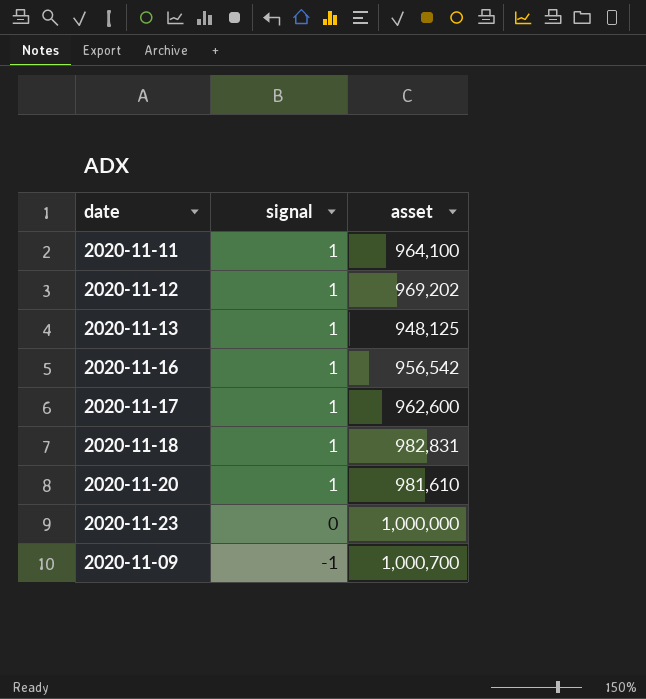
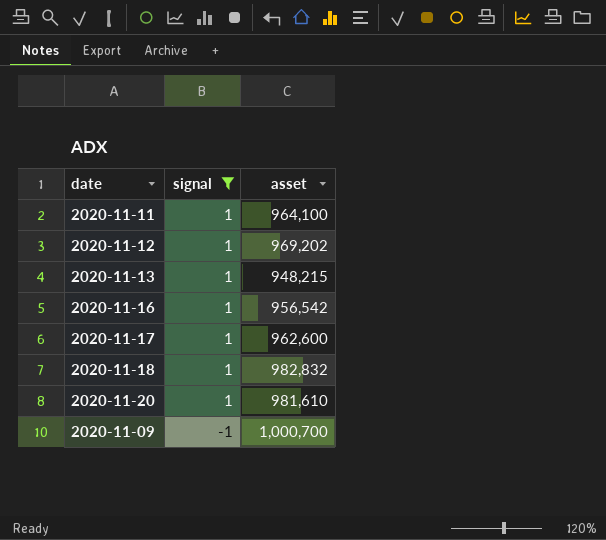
filter: none -> signal != 0
2020-11-13 | asset: 948,125 -> 948,215
2020-11-18 | asset: 982,831 -> 982,832

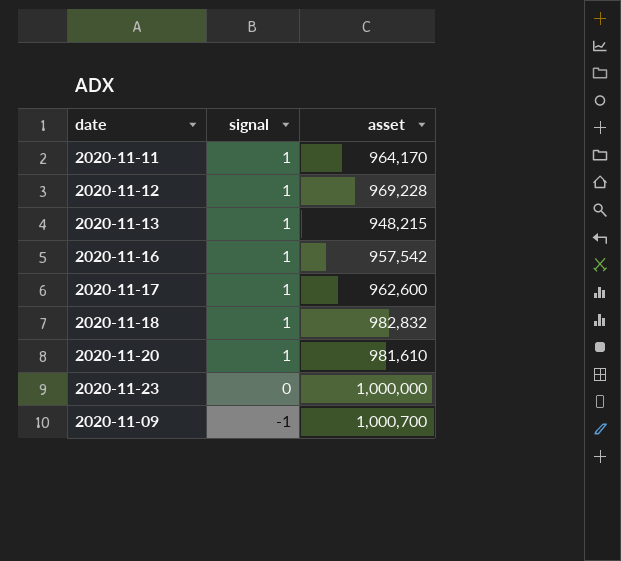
filter: signal != 0 -> none
2020-11-11 | asset: 964,100 -> 964,170
2020-11-12 | asset: 969,202 -> 969,228
2020-11-16 | asset: 956,542 -> 957,542

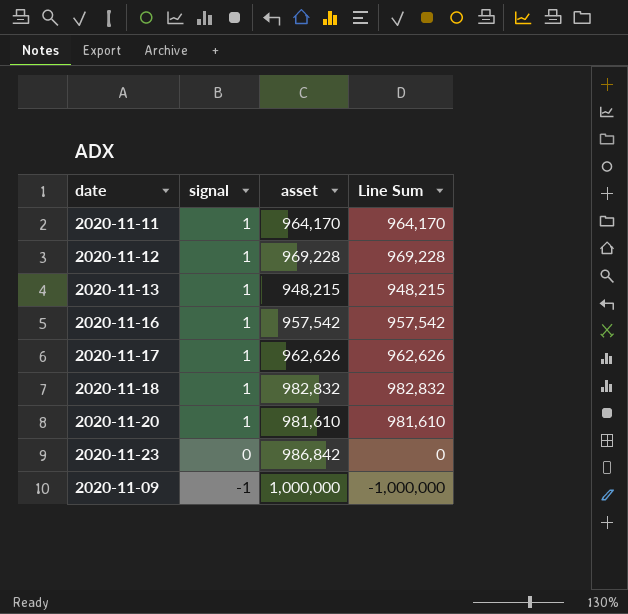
column Line Sum | formula: none -> [signal] * [asset]
2020-11-17 | asset: 962,600 -> 962,626
2020-11-23 | asset: 1,000,000 -> 986,842
2020-11-09 | asset: 1,000,700 -> 1,000,000

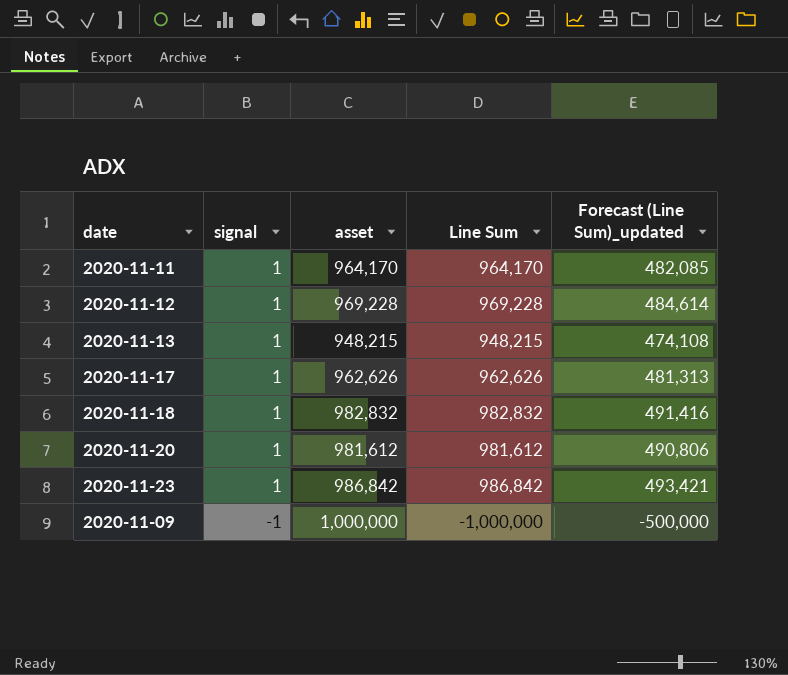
column Forecast (Line Sum)_updated | formula: none -> [Line Sum] * 0.5
row 2020-11-16: 1 | 957,542 | 957,542 -> none
2020-11-20 | asset: 981,610 -> 981,612
2020-11-20 | Line Sum: 981,610 -> 981,612
2020-11-23 | signal: 0 -> 1
2020-11-23 | Line Sum: 0 -> 986,842

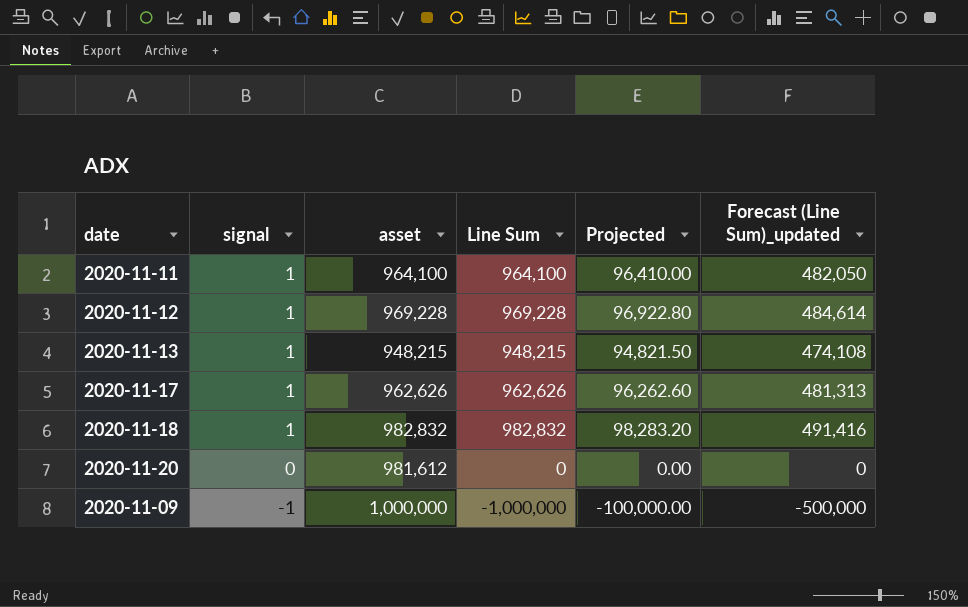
column Projected | formula: none -> [Line Sum] * 0.1
row 2020-11-23: 1 | 986,842 | 986,842 | 493,421 -> none
2020-11-11 | asset: 964,170 -> 964,100
2020-11-11 | Line Sum: 964,170 -> 964,100
2020-11-11 | Forecast (Line Sum)_updated: 482,085 -> 482,050
2020-11-20 | signal: 1 -> 0
2020-11-20 | Line Sum: 981,612 -> 0
2020-11-20 | Forecast (Line Sum)_updated: 490,806 -> 0

